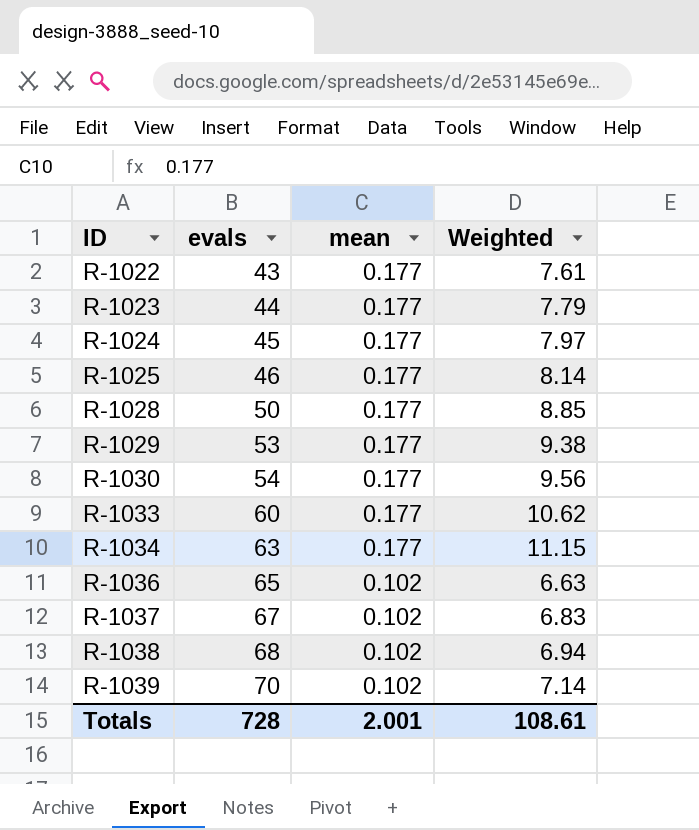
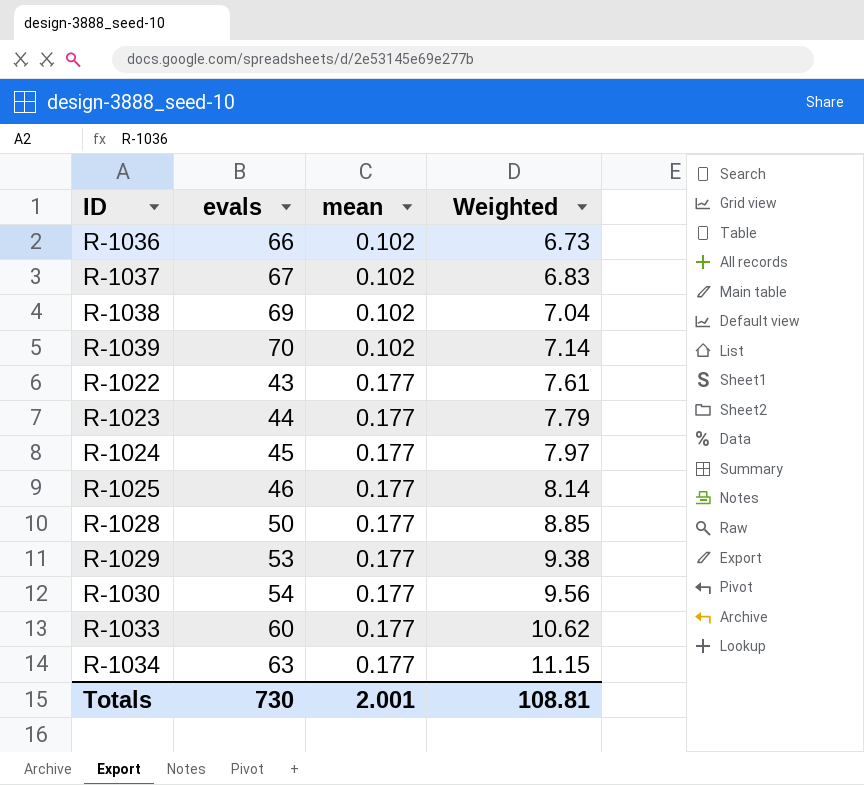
row order: ID ascending -> mean ascending
R-1036 | evals: 65 -> 66
R-1036 | Weighted: 6.63 -> 6.73
R-1038 | evals: 68 -> 69
R-1038 | Weighted: 6.94 -> 7.04
Totals | evals: 728 -> 730
Totals | Weighted: 108.61 -> 108.81

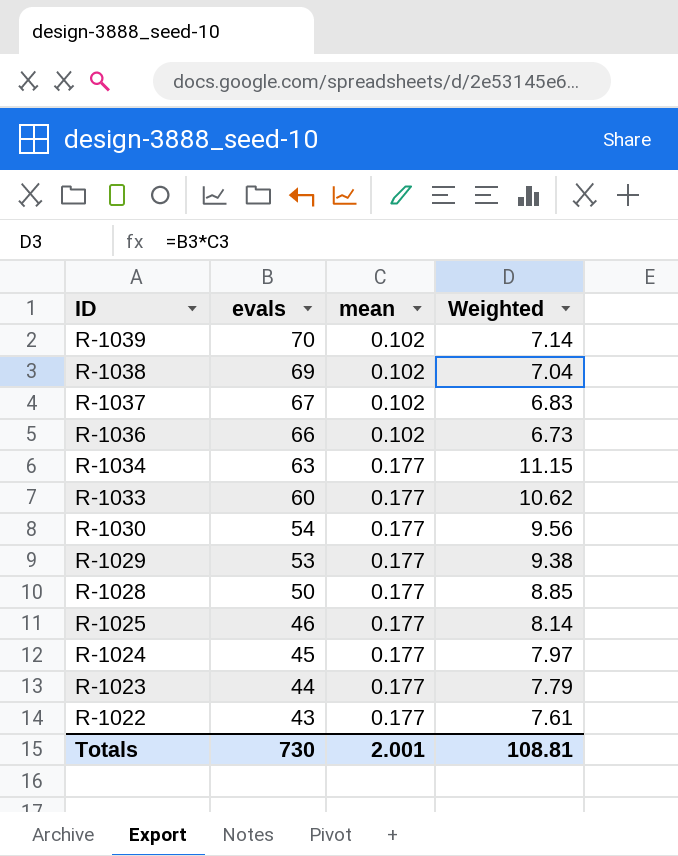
row order: mean ascending -> ID descending

